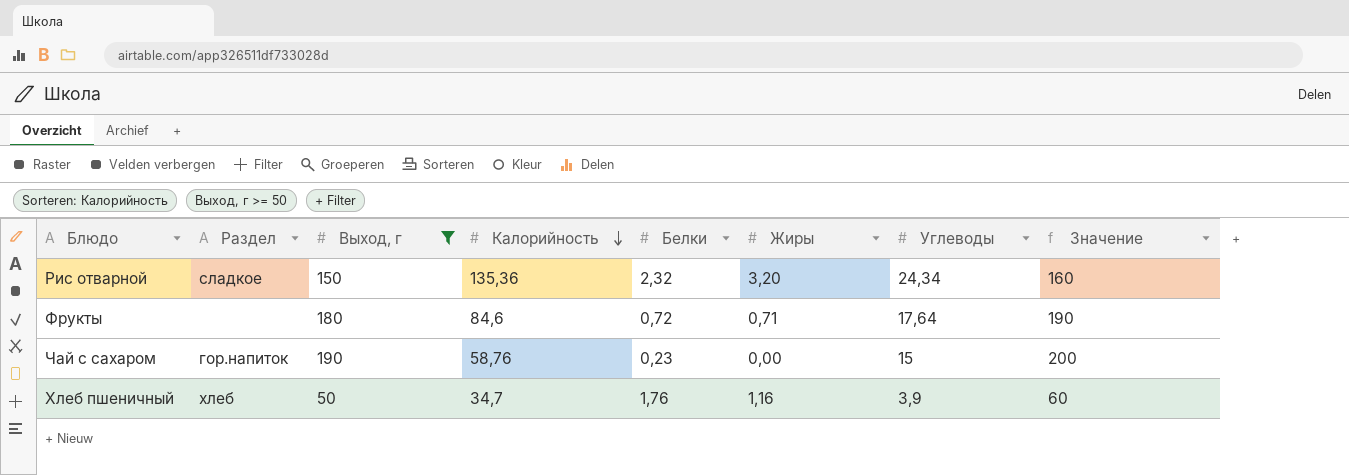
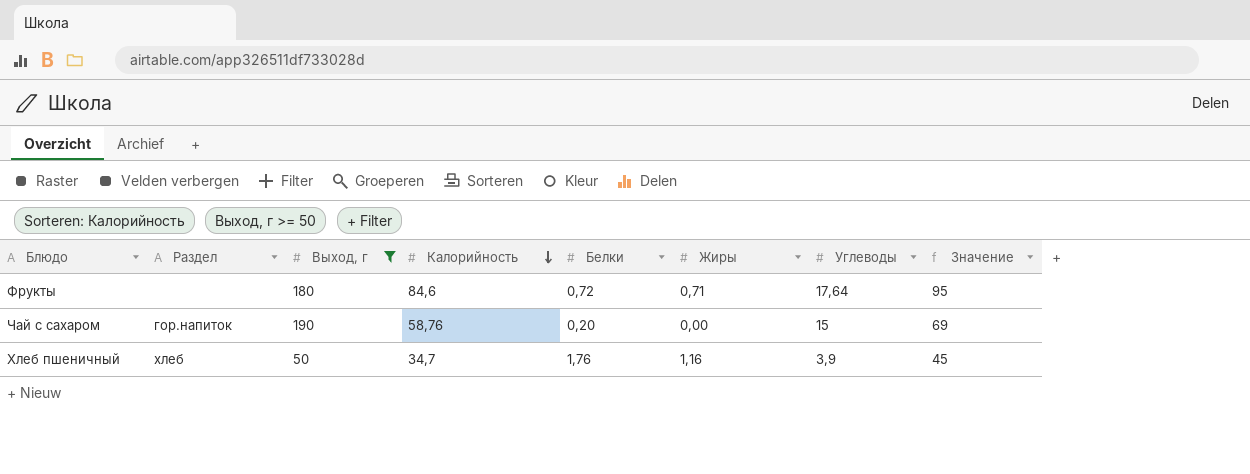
column Значение | formula: [Выход, г] + 10 -> [Калорийность] + 10
row Рис отварной: сладкое | 150 | 135,36 | 2,32 | 3,20 | 24,34 | 160 -> none
Чай с сахаром | Белки: 0,23 -> 0,20

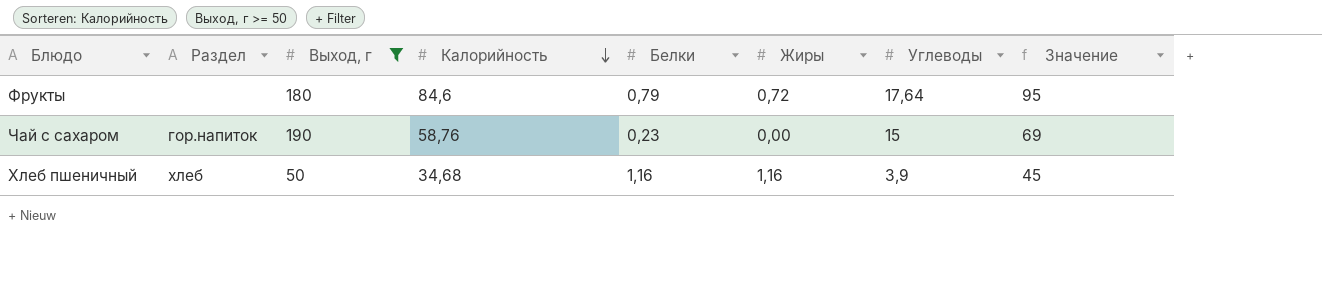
Фрукты | Белки: 0,72 -> 0,79
Фрукты | Жиры: 0,71 -> 0,72
Чай с сахаром | Белки: 0,20 -> 0,23
Хлеб пшеничный | Калорийность: 34,7 -> 34,68
Хлеб пшеничный | Белки: 1,76 -> 1,16

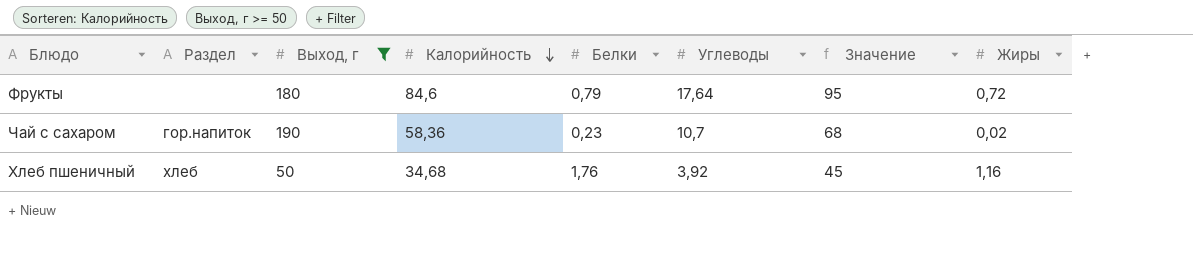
column Жиры | position: 6 -> 8
Чай с сахаром | Калорийность: 58,76 -> 58,36
Чай с сахаром | Углеводы: 15 -> 10,7
Чай с сахаром | Значение: 69 -> 68
Чай с сахаром | Жиры: 0,00 -> 0,02
Хлеб пшеничный | Белки: 1,16 -> 1,76
Хлеб пшеничный | Углеводы: 3,9 -> 3,92

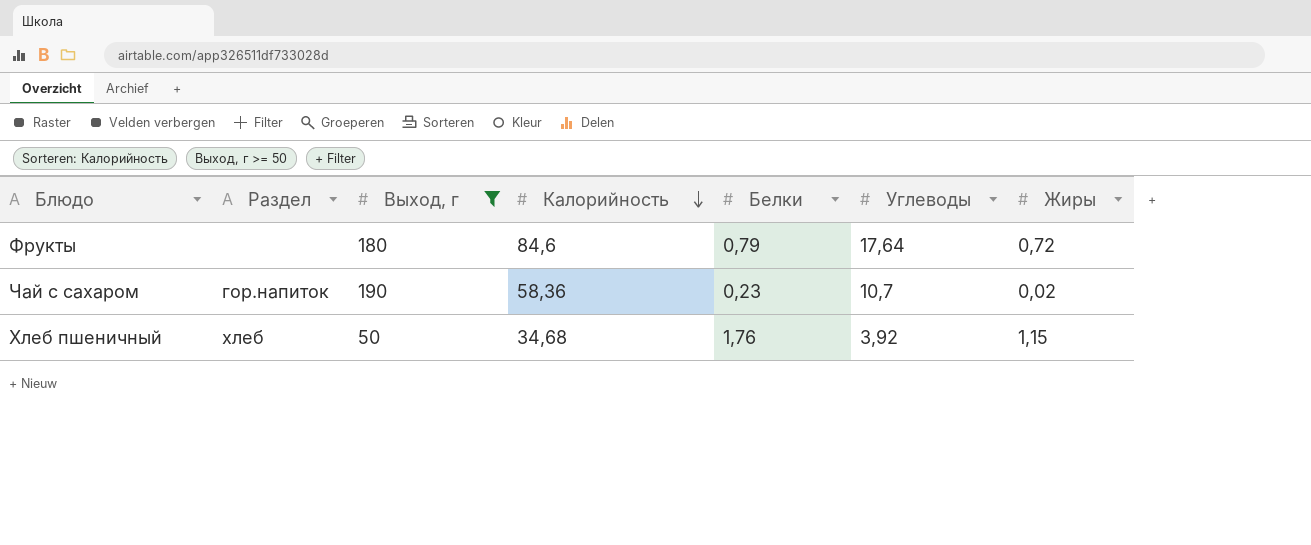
column Значение | formula: [Калорийность] + 10 -> none
Хлеб пшеничный | Жиры: 1,16 -> 1,15

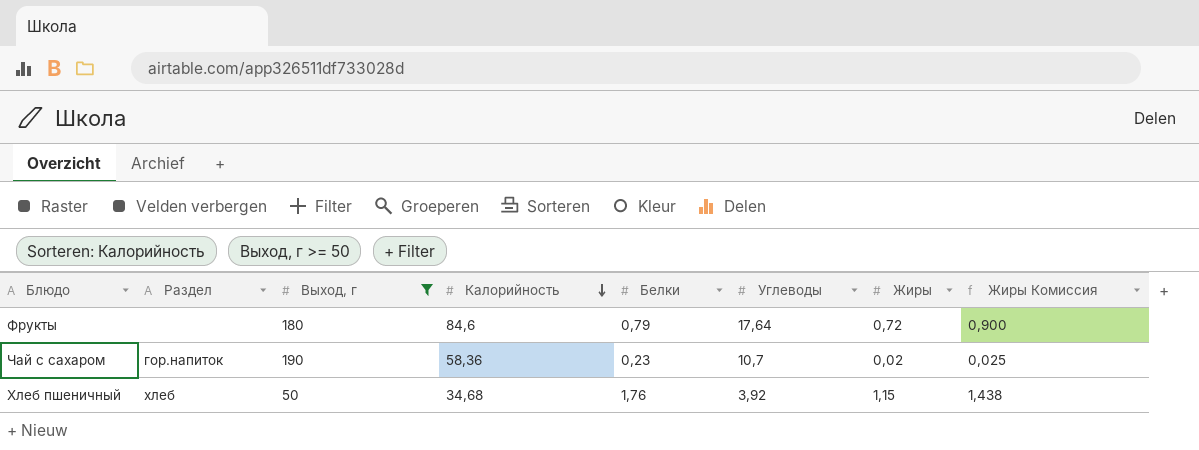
column Жиры Комиссия | formula: none -> [Жиры] * 1,25

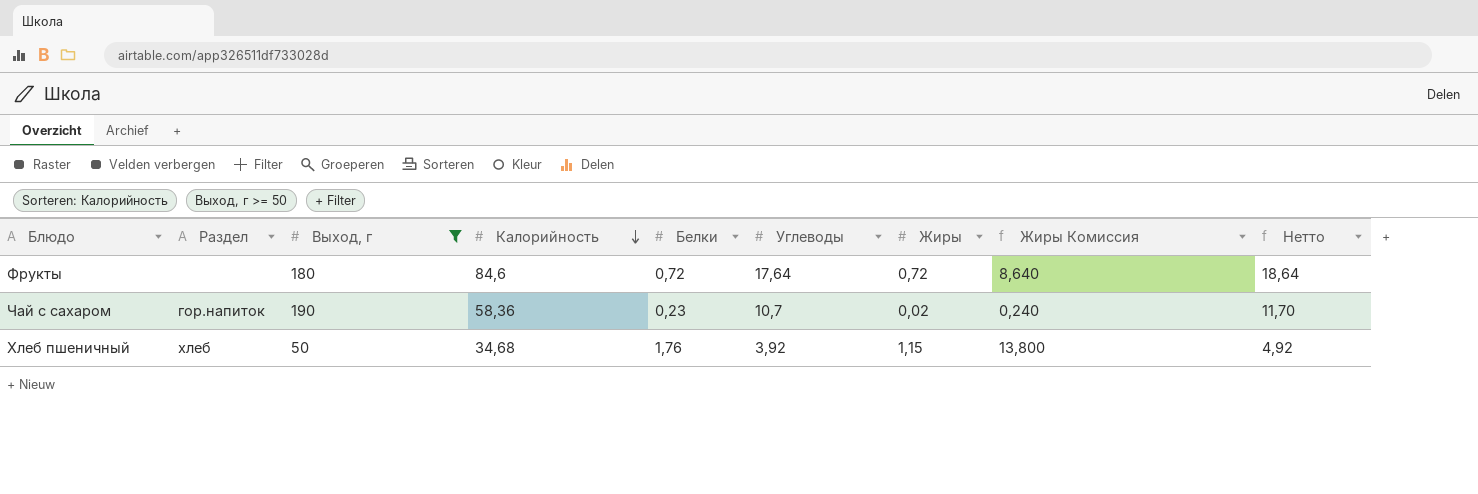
column Жиры Комиссия | formula: [Жиры] * 1,25 -> [Жиры] * 12
column Нетто | formula: none -> [Углеводы] + 1
Фрукты | Белки: 0,79 -> 0,72

